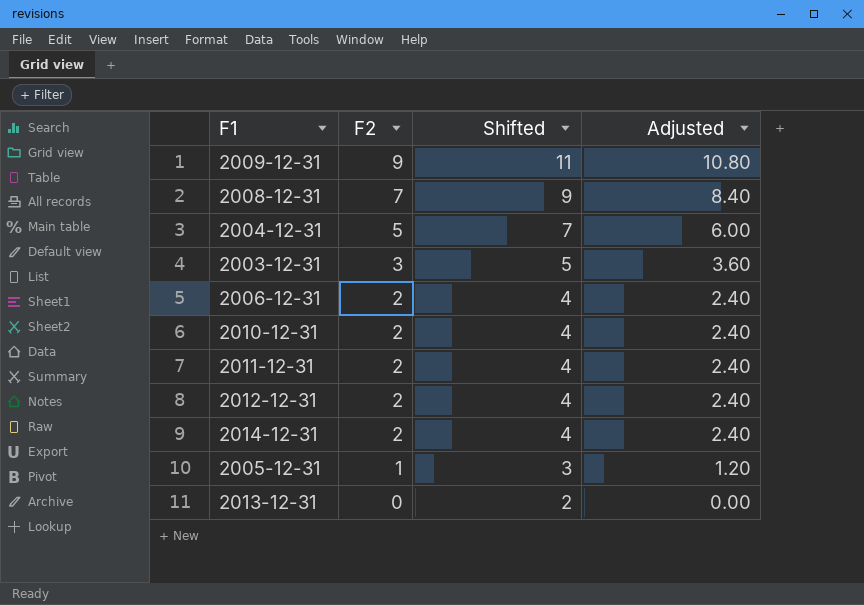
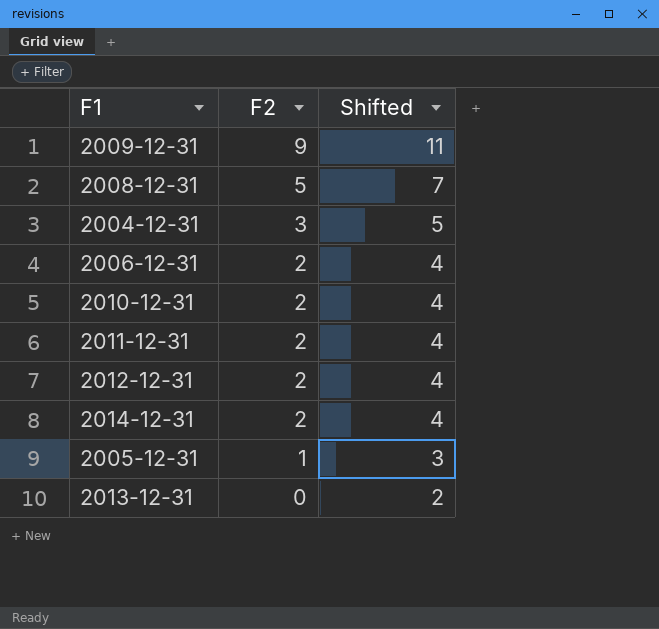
column Adjusted | formula: [F2] * 1.2 -> none
row 2003-12-31: 3 | 5 | 3.60 -> none
2008-12-31 | F2: 7 -> 5
2008-12-31 | Shifted: 9 -> 7
2004-12-31 | F2: 5 -> 3
2004-12-31 | Shifted: 7 -> 5

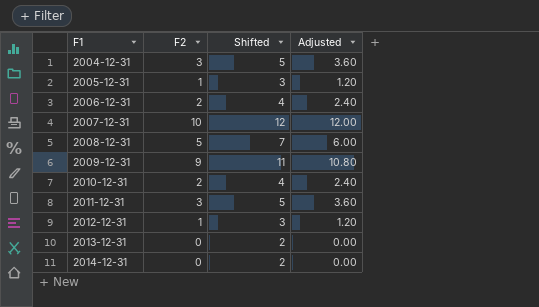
row order: F2 descending -> F1 ascending
column Adjusted | formula: none -> [F2] * 1.2
row 2007-12-31: none -> 10 | 12 | 12.00
2011-12-31 | F2: 2 -> 3
2011-12-31 | Shifted: 4 -> 5
2012-12-31 | F2: 2 -> 1
2012-12-31 | Shifted: 4 -> 3
2014-12-31 | F2: 2 -> 0
2014-12-31 | Shifted: 4 -> 2

